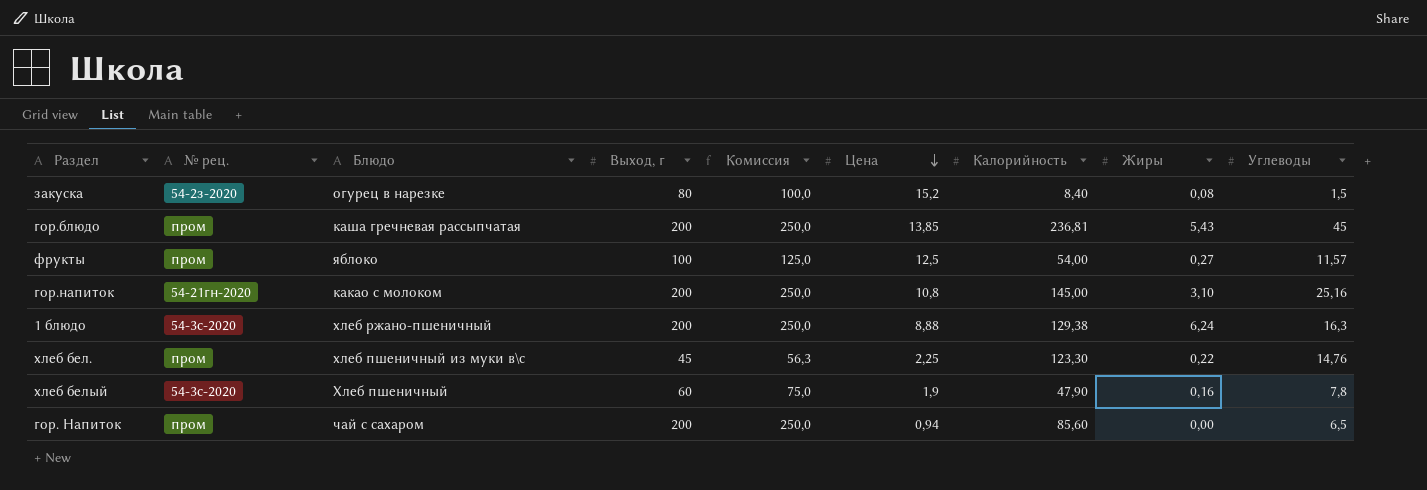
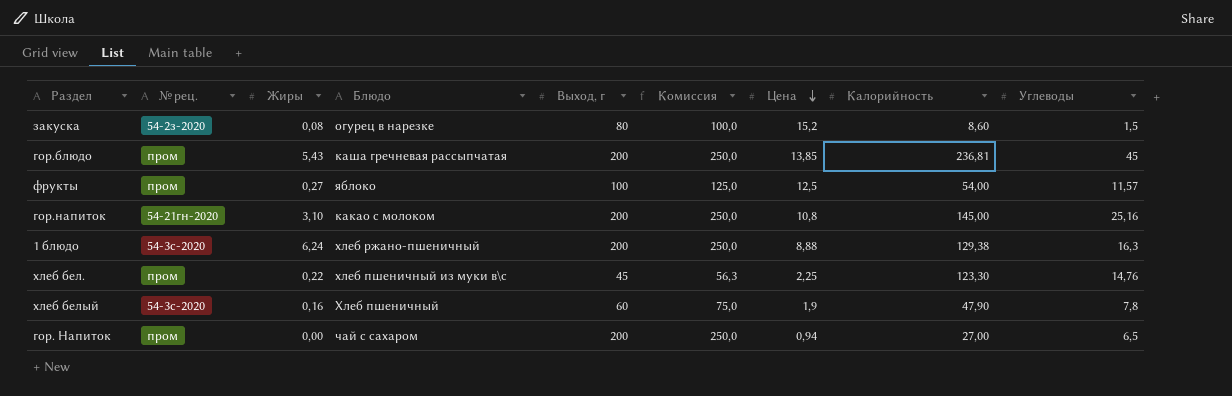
column Жиры | position: 8 -> 3
закуска | Калорийность: 8,40 -> 8,60
гор. Напиток | Калорийность: 85,60 -> 27,00

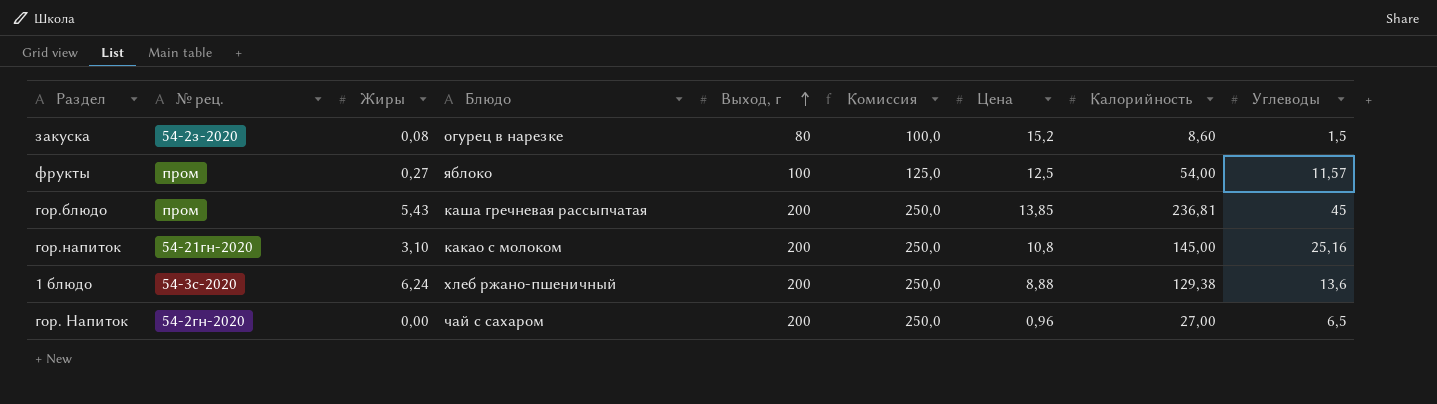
row order: Цена descending -> Выход, г ascending
row хлеб бел.: пром | 0,22 | хлеб пшеничный из муки в\с | 45 | 56,3 | 2,25 | 123,30 | 14,76 -> none
row хлеб белый: 54-3с-2020 | 0,16 | Хлеб пшеничный | 60 | 75,0 | 1,9 | 47,90 | 7,8 -> none
1 блюдо | Углеводы: 16,3 -> 13,6
гор. Напиток | № рец.: пром -> 54-2гн-2020
гор. Напиток | Цена: 0,94 -> 0,96

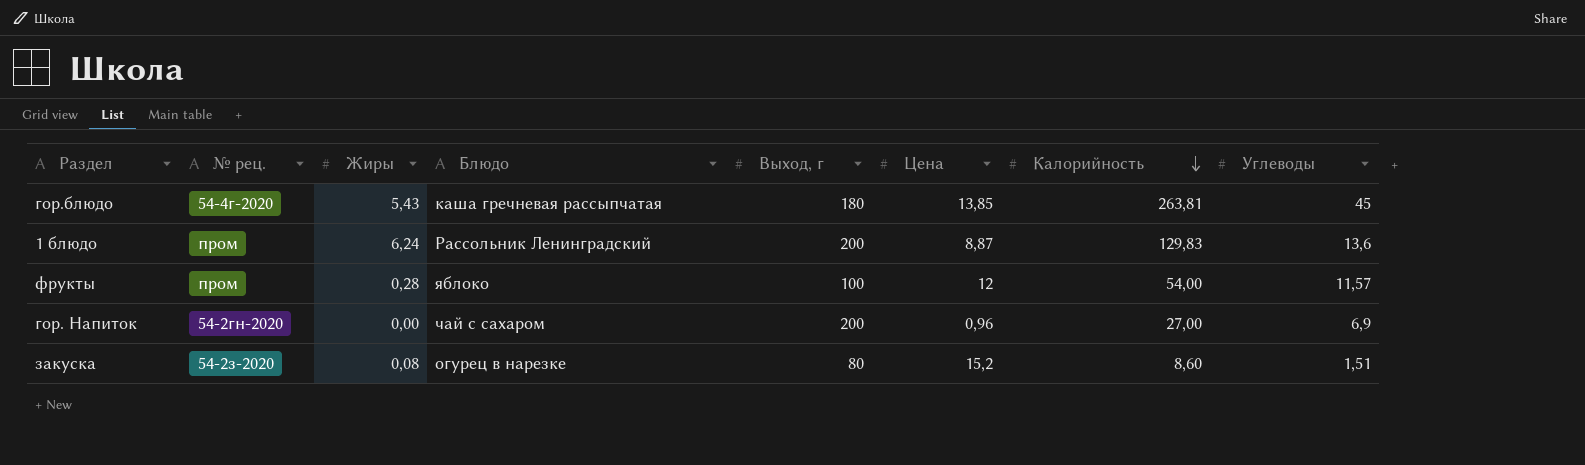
row order: Выход, г ascending -> Калорийность descending
column Комиссия | formula: [Выход, г] * 1,25 -> none
row гор.напиток: 54-21гн-2020 | 3,10 | какао с молоком | 200 | 250,0 | 10,8 | 145,00 | 25,16 -> none
гор.блюдо | № рец.: пром -> 54-4г-2020
гор.блюдо | Выход, г: 200 -> 180
гор.блюдо | Калорийность: 236,81 -> 263,81
1 блюдо | № рец.: 54-3с-2020 -> пром
1 блюдо | Блюдо: хлеб ржано-пшеничный -> Рассольник Ленинградский
1 блюдо | Цена: 8,88 -> 8,87
1 блюдо | Калорийность: 129,38 -> 129,83
фрукты | Жиры: 0,27 -> 0,28
фрукты | Цена: 12,5 -> 12
гор. Напиток | Углеводы: 6,5 -> 6,9
закуска | Углеводы: 1,5 -> 1,51

